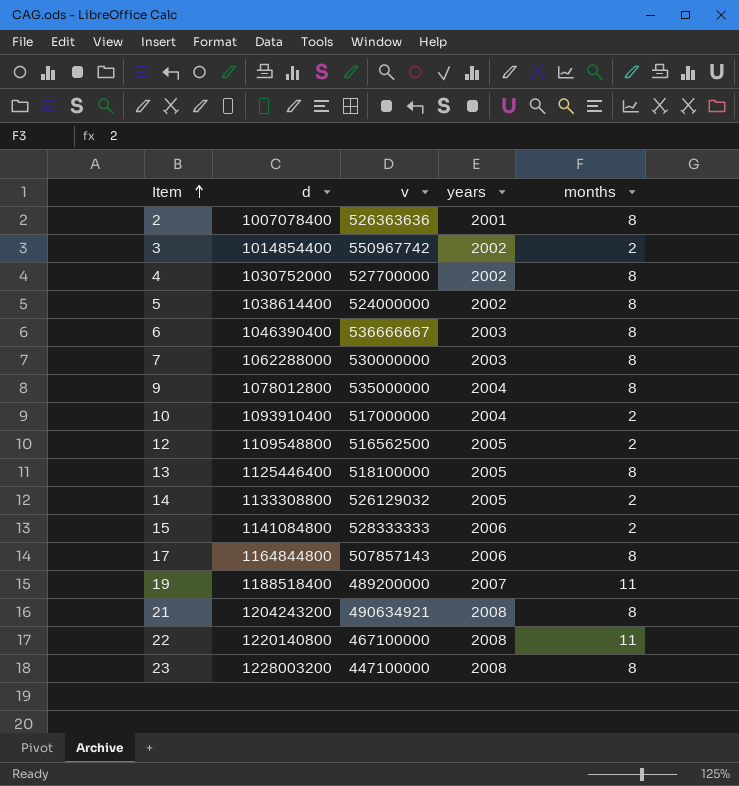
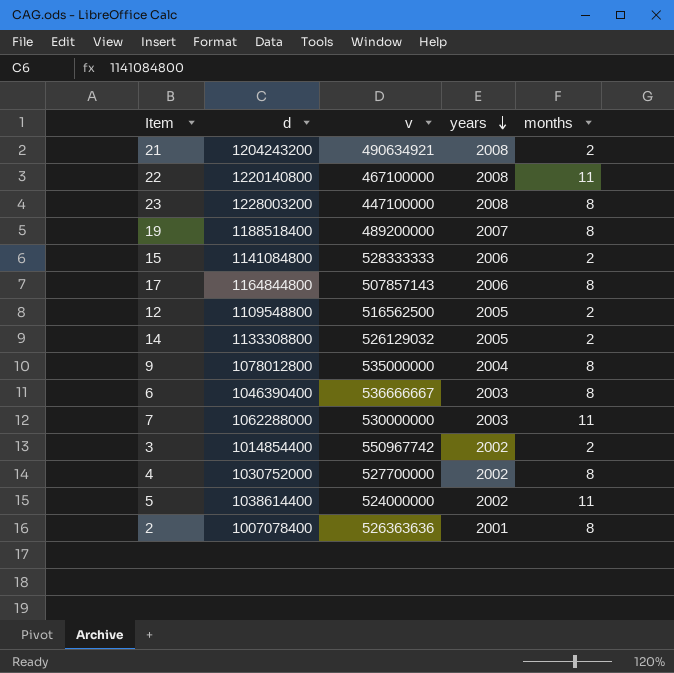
row order: Item ascending -> years descending
row 10: 1093910400 | 517000000 | 2004 | 2 -> none
row 13: 1125446400 | 518100000 | 2005 | 8 -> none
21 | months: 8 -> 2
19 | months: 11 -> 8
7 | months: 8 -> 11
5 | months: 8 -> 11

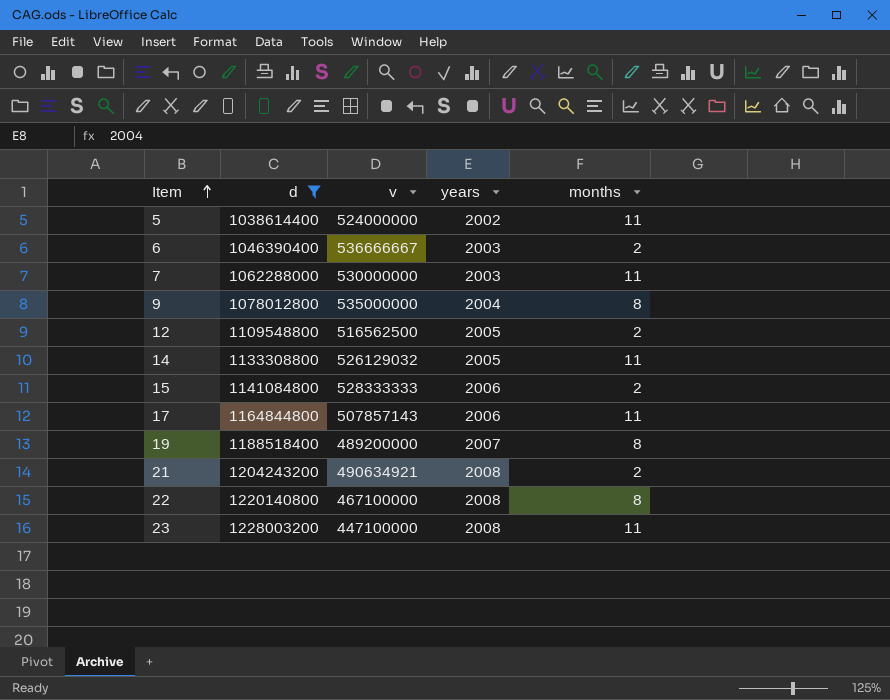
filter: none -> d >= 1038614400
row order: years descending -> Item ascending
6 | months: 8 -> 2
14 | months: 2 -> 11
17 | months: 8 -> 11
22 | months: 11 -> 8
23 | months: 8 -> 11

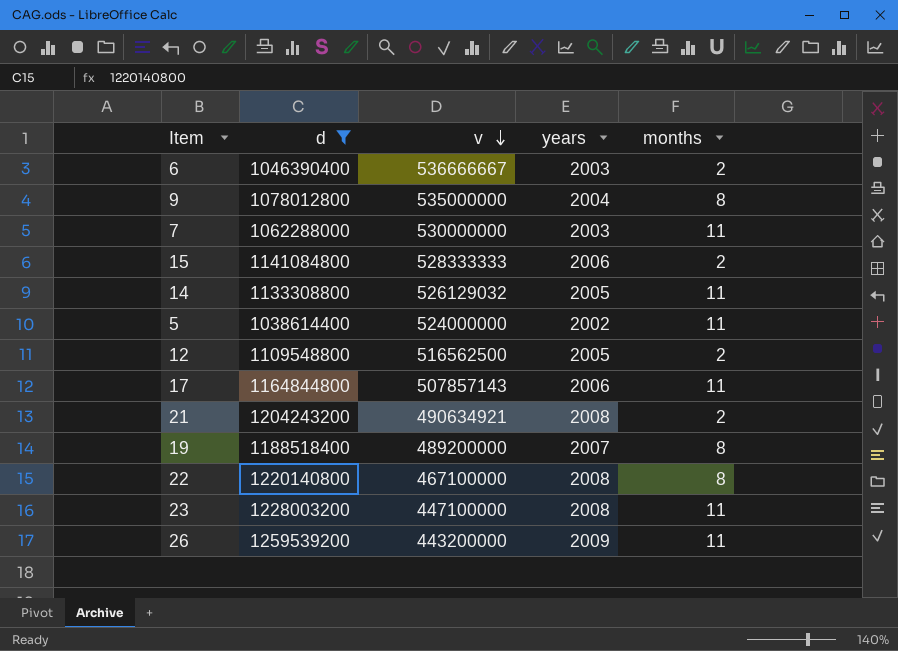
row order: Item ascending -> v descending
row 26: none -> 1259539200 | 443200000 | 2009 | 11

